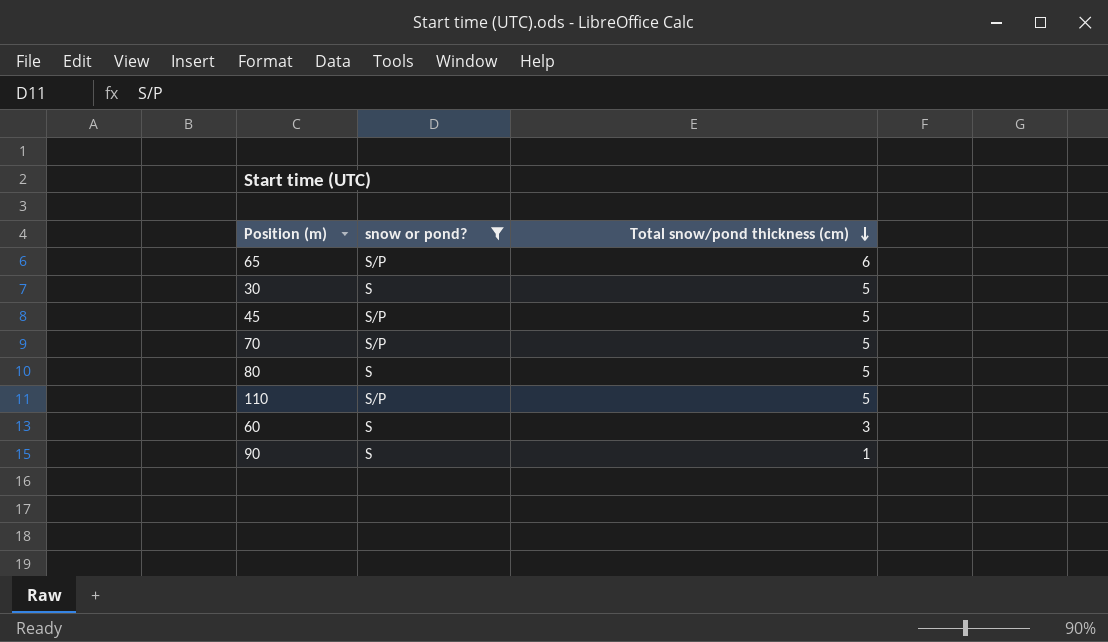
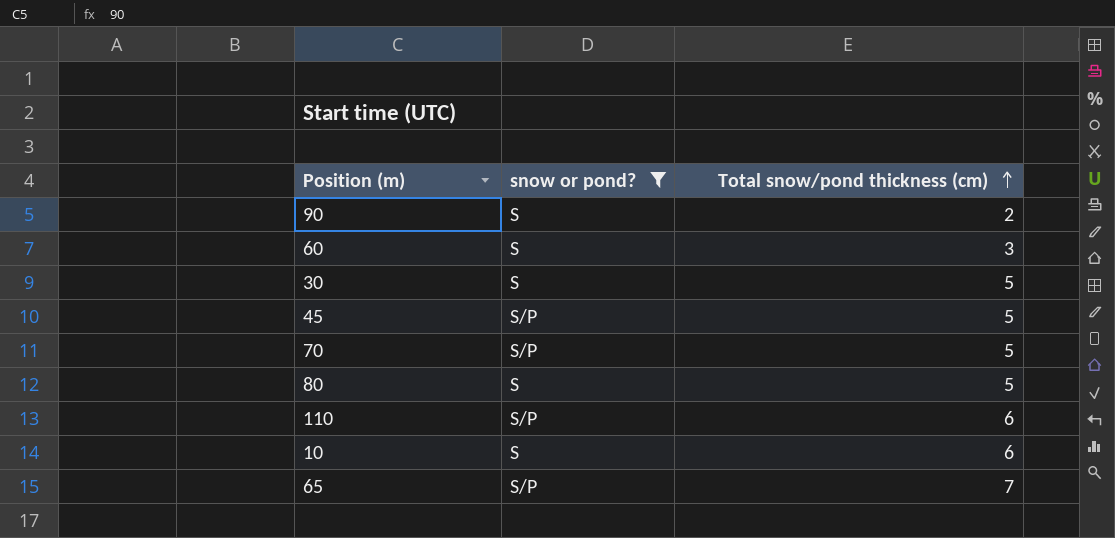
row order: Total snow/pond thickness (cm) descending -> Total snow/pond thickness (cm) ascending
90 | Total snow/pond thickness (cm): 1 -> 2
110 | Total snow/pond thickness (cm): 5 -> 6
row 10: none -> S | 6
65 | Total snow/pond thickness (cm): 6 -> 7

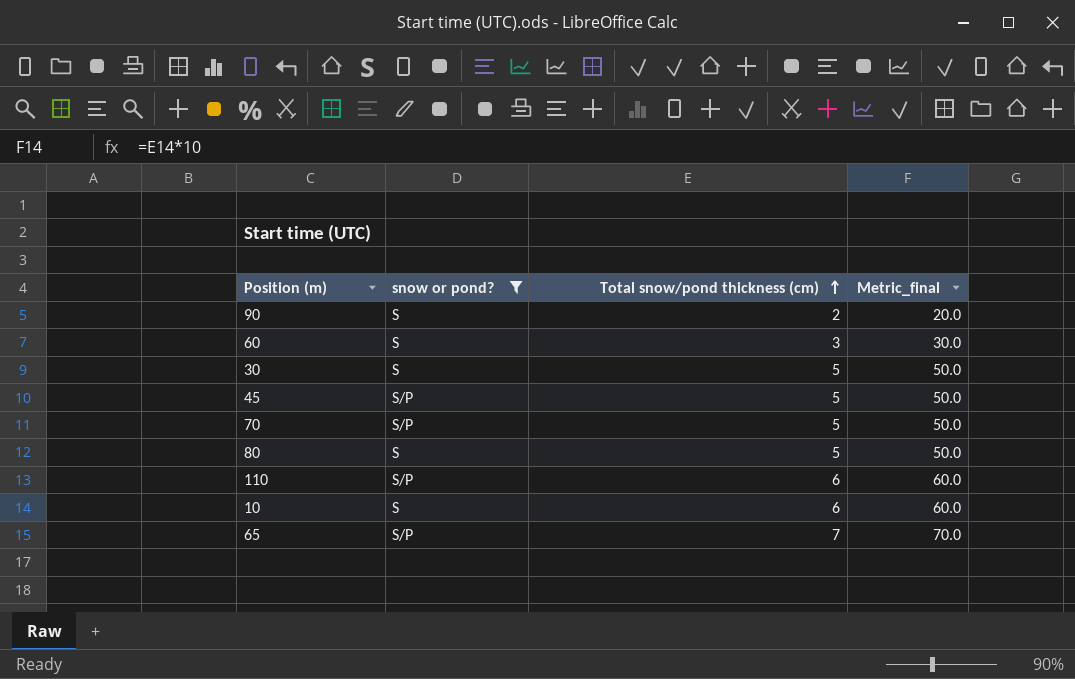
column Metric_final | formula: none -> [Total snow/pond thickness (cm)] * 10

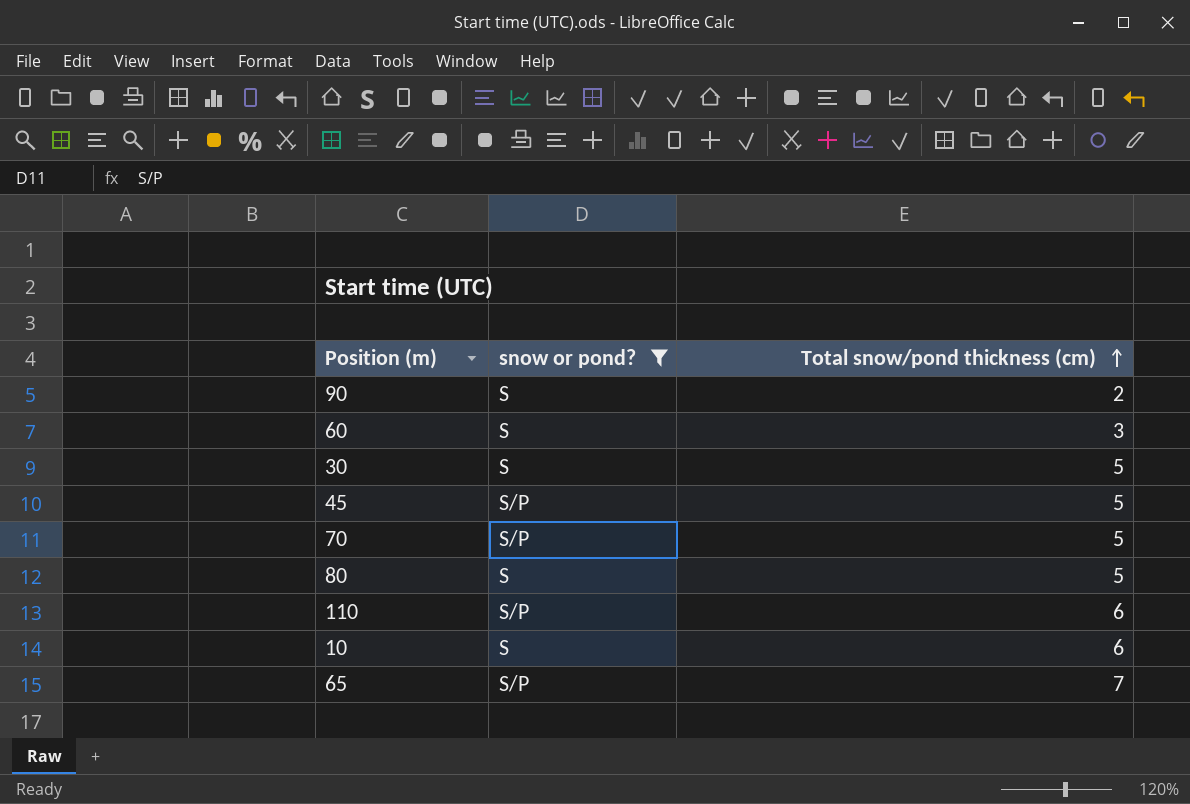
column Metric_final | formula: [Total snow/pond thickness (cm)] * 10 -> none

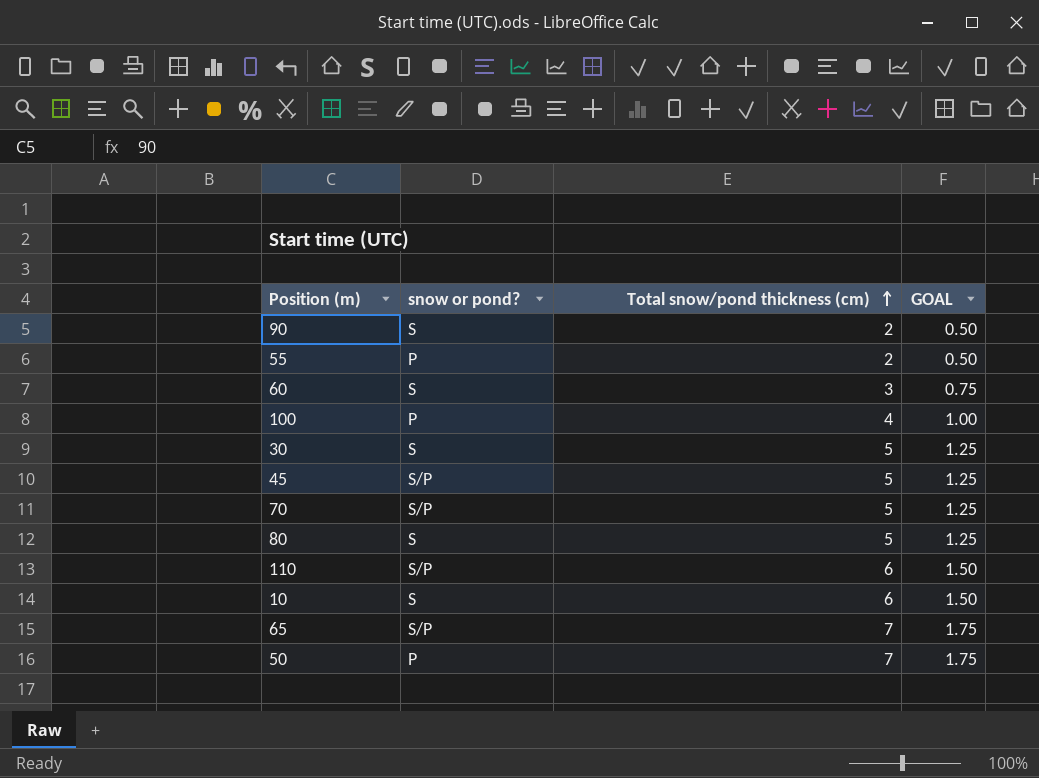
filter: snow or pond? != P -> none
column GOAL | formula: none -> [Total snow/pond thickness (cm)] * 0.25

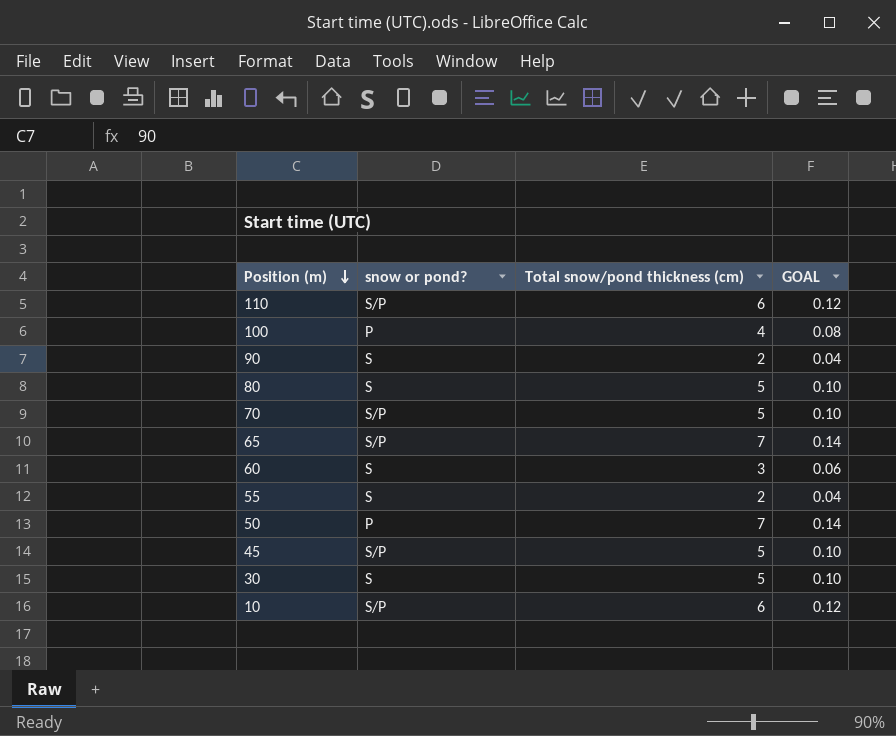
row order: Total snow/pond thickness (cm) ascending -> Position (m) descending
column GOAL | formula: [Total snow/pond thickness (cm)] * 0.25 -> [Total snow/pond thickness (cm)] * 0.02
55 | snow or pond?: P -> S
10 | snow or pond?: S -> S/P

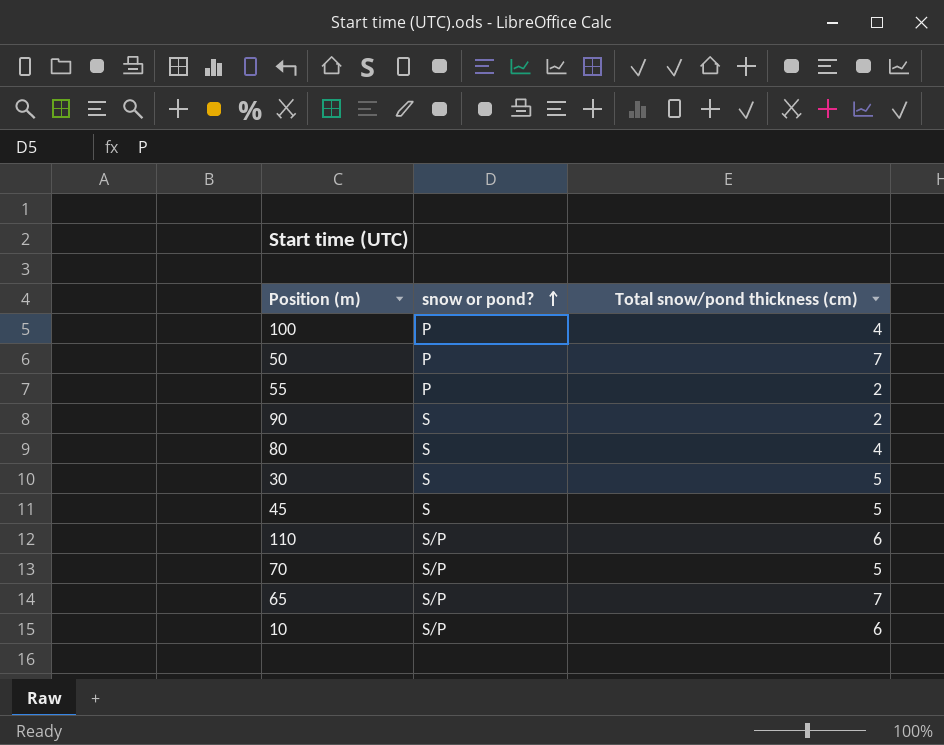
row order: Position (m) descending -> snow or pond? ascending
column GOAL | formula: [Total snow/pond thickness (cm)] * 0.02 -> none
row 60: S | 3 | 0.06 -> none
55 | snow or pond?: S -> P
80 | Total snow/pond thickness (cm): 5 -> 4
45 | snow or pond?: S/P -> S

